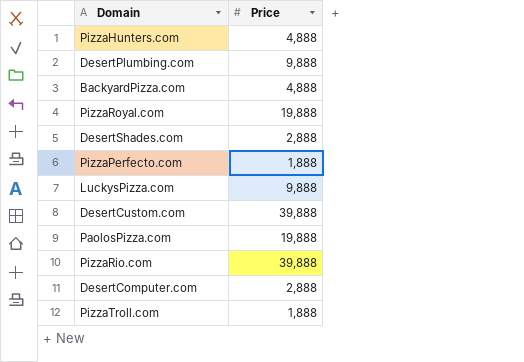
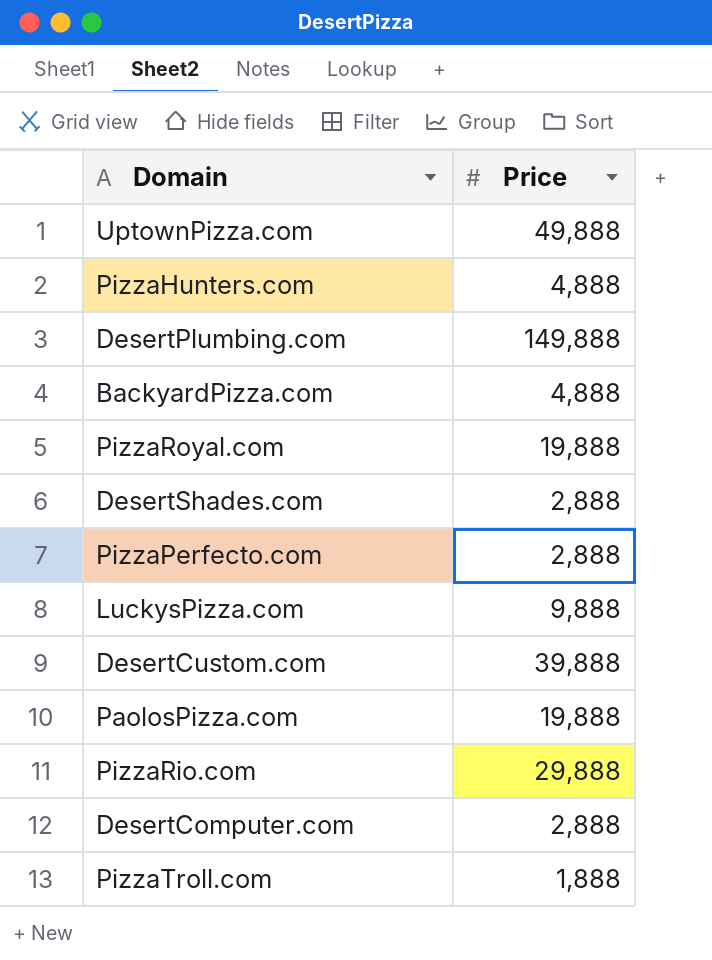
row UptownPizza.com: none -> 49,888
DesertPlumbing.com | Price: 9,888 -> 149,888
PizzaPerfecto.com | Price: 1,888 -> 2,888
PizzaRio.com | Price: 39,888 -> 29,888

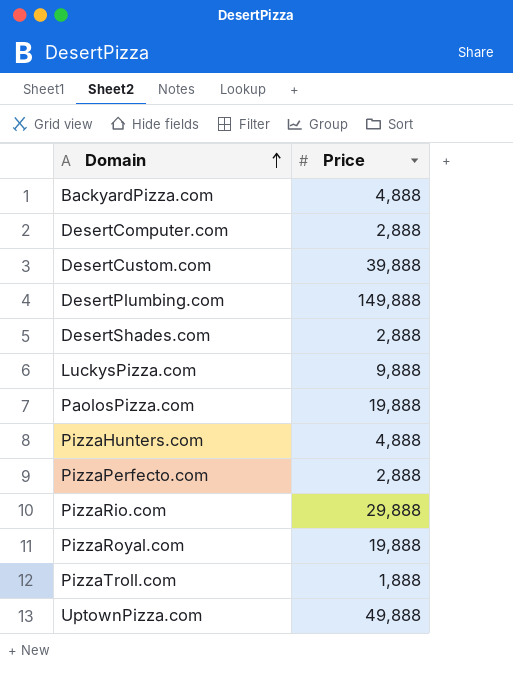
row order: none -> Domain ascending

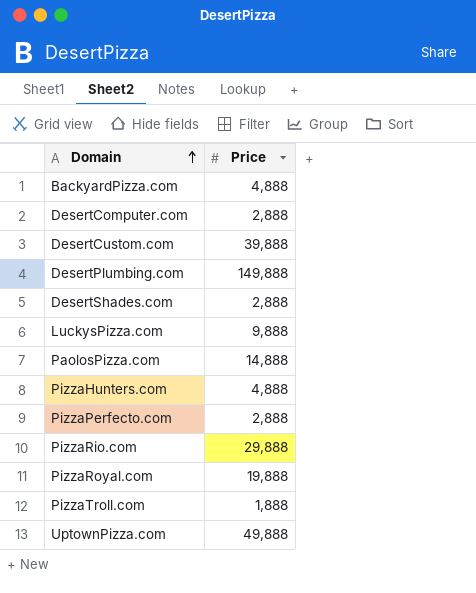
PaolosPizza.com | Price: 19,888 -> 14,888

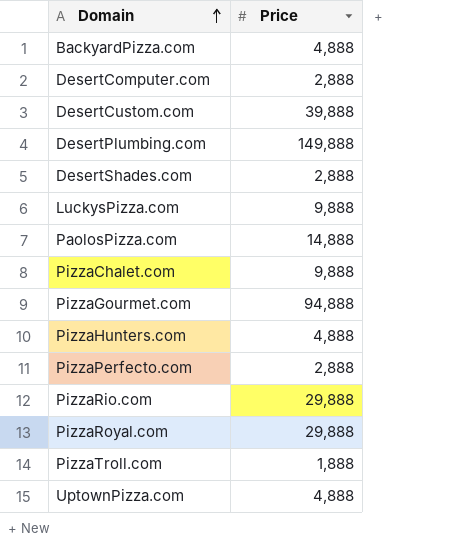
row PizzaChalet.com: none -> 9,888
row PizzaGourmet.com: none -> 94,888
PizzaRoyal.com | Price: 19,888 -> 29,888
UptownPizza.com | Price: 49,888 -> 4,888

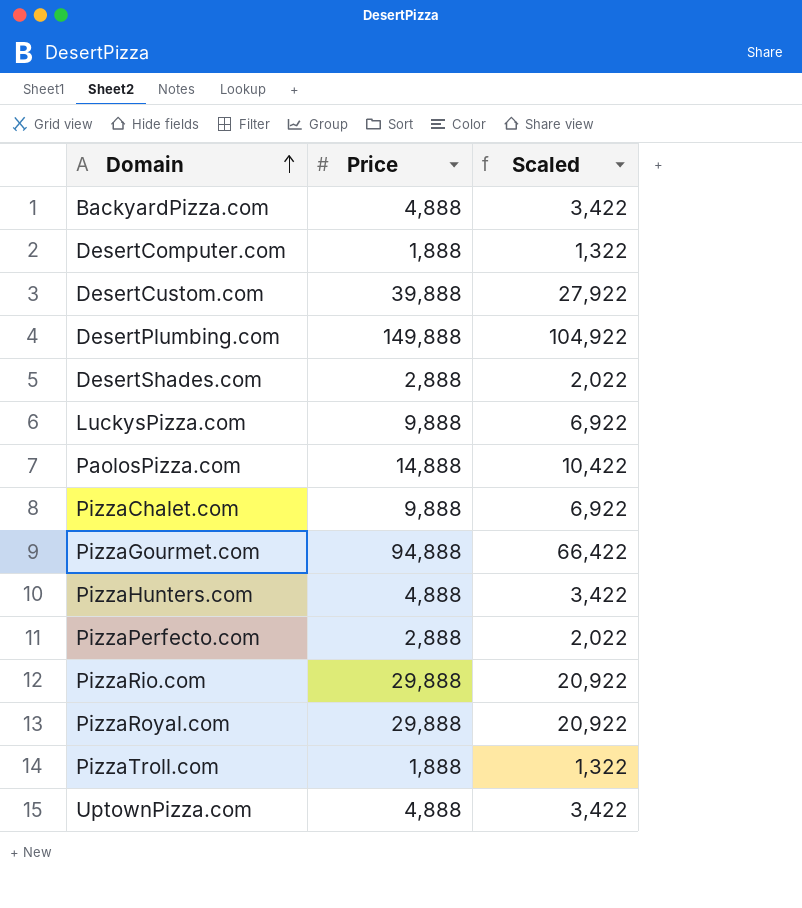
column Scaled | formula: none -> [Price] * 0.7
DesertComputer.com | Price: 2,888 -> 1,888

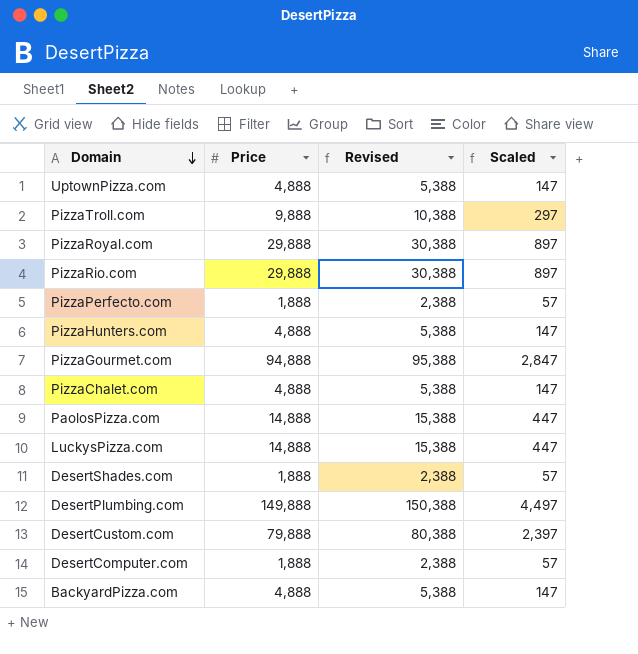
row order: Domain ascending -> Domain descending
column Revised | formula: none -> [Price] + 500
column Scaled | formula: [Price] * 0.7 -> [Price] * 0.03
PizzaTroll.com | Price: 1,888 -> 9,888
PizzaPerfecto.com | Price: 2,888 -> 1,888
PizzaChalet.com | Price: 9,888 -> 4,888
LuckysPizza.com | Price: 9,888 -> 14,888
DesertShades.com | Price: 2,888 -> 1,888
DesertCustom.com | Price: 39,888 -> 79,888

